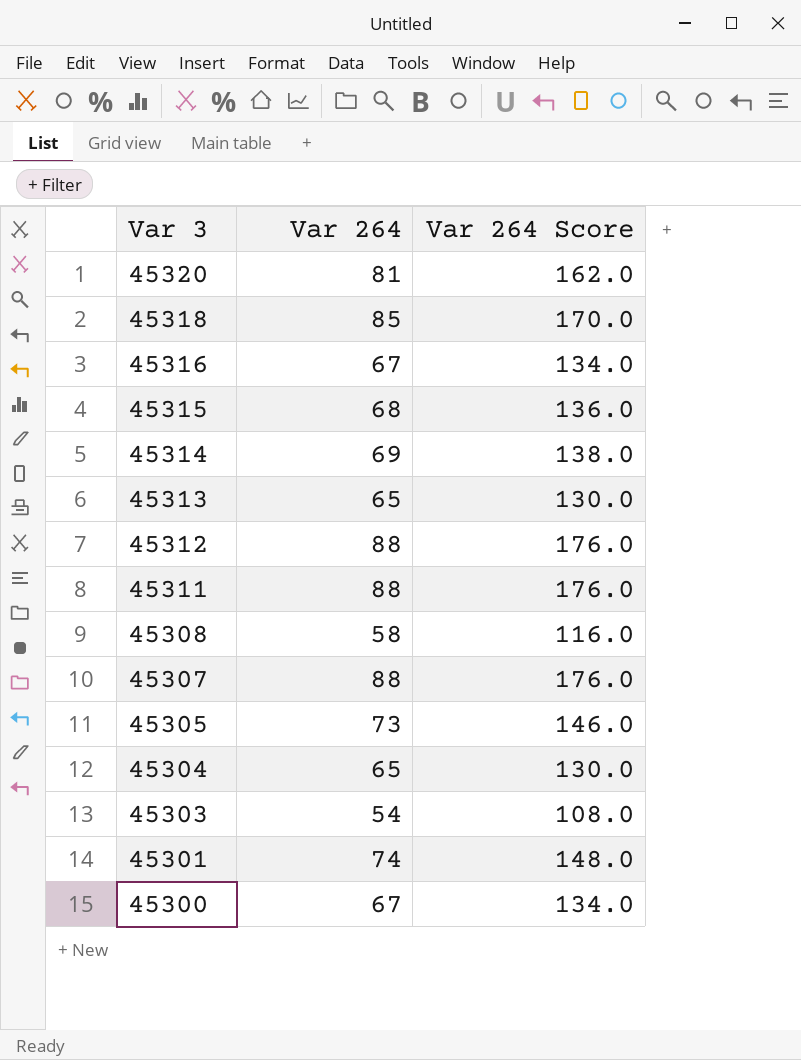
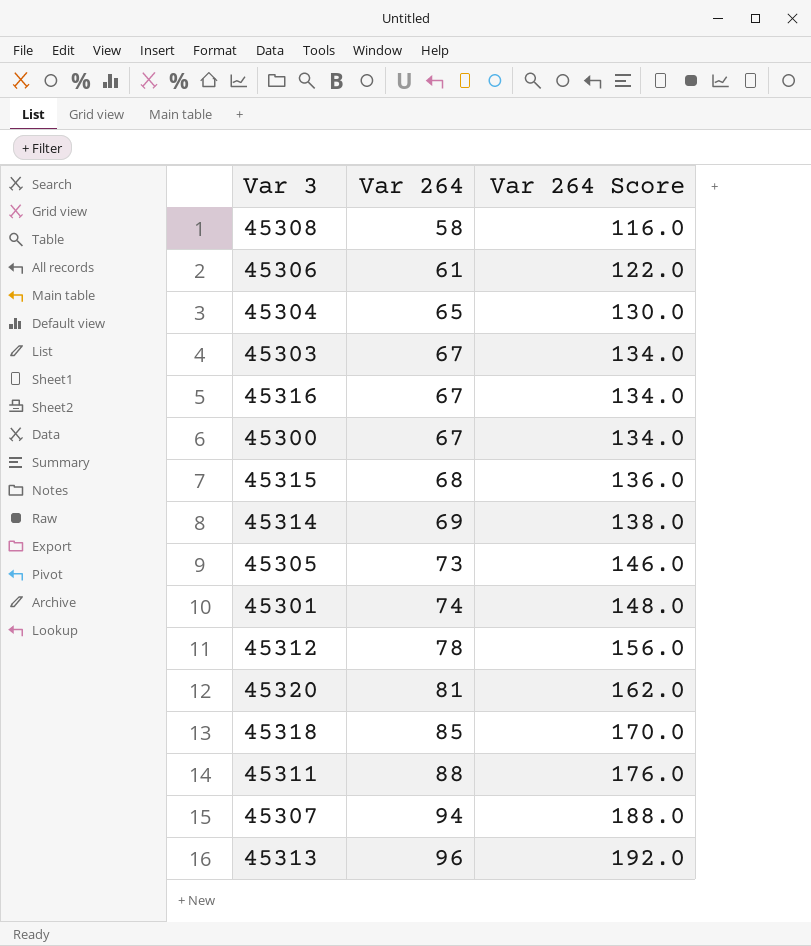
row order: Var 3 descending -> Var 264 ascending
row 45306: none -> 61 | 122.0
45303 | Var 264: 54 -> 67
45303 | Var 264 Score: 108.0 -> 134.0
45312 | Var 264: 88 -> 78
45312 | Var 264 Score: 176.0 -> 156.0
45307 | Var 264: 88 -> 94
45307 | Var 264 Score: 176.0 -> 188.0
45313 | Var 264: 65 -> 96
45313 | Var 264 Score: 130.0 -> 192.0

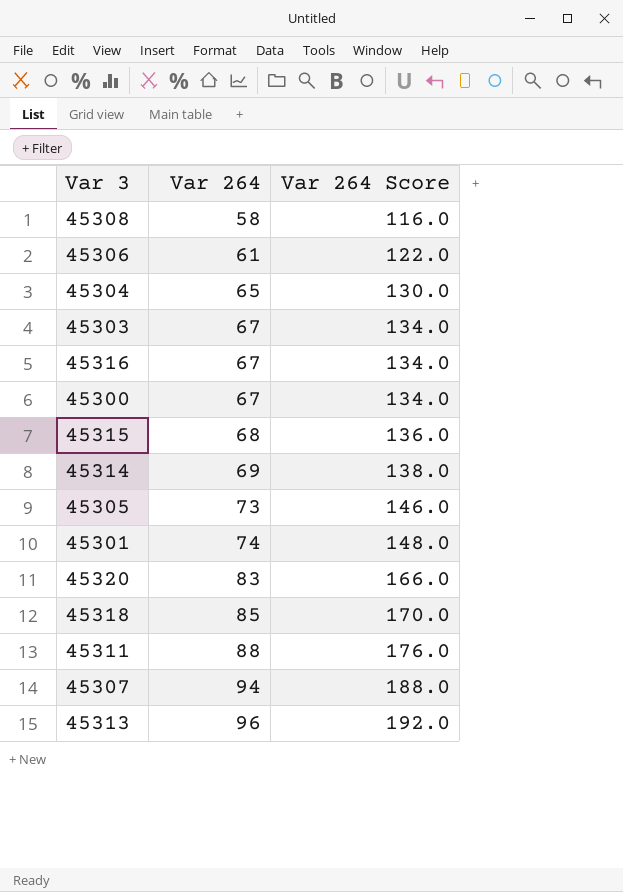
row 45312: 78 | 156.0 -> none
45320 | Var 264: 81 -> 83
45320 | Var 264 Score: 162.0 -> 166.0

